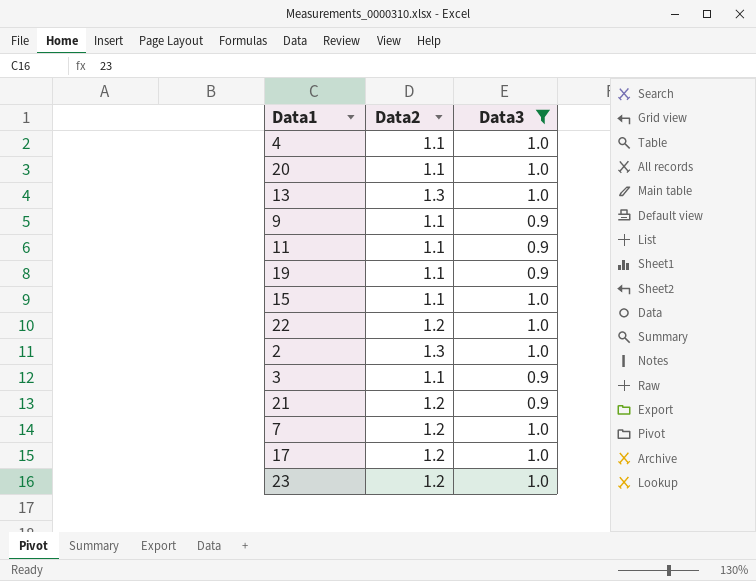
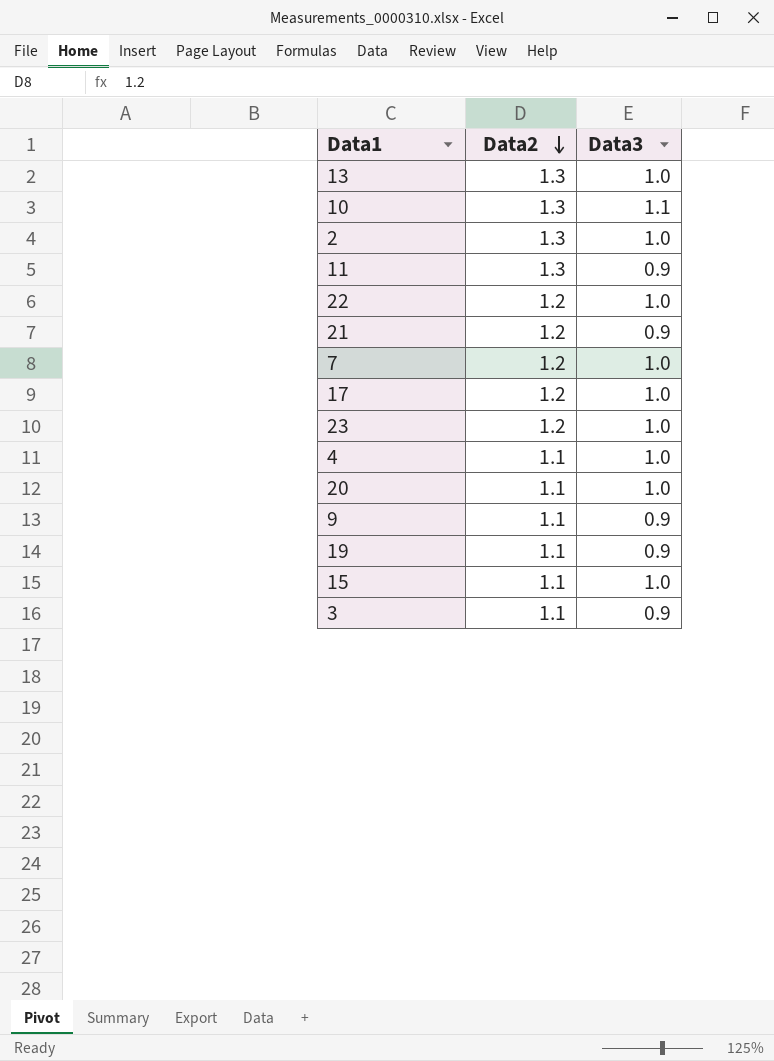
filter: Data3 != 1.1 -> none
row order: none -> Data2 descending
11 | Data2: 1.1 -> 1.3

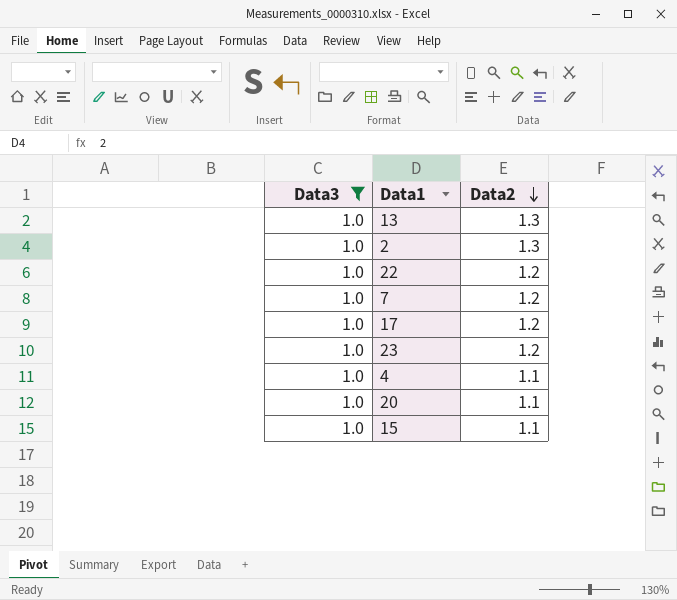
filter: none -> Data3 = 1.0
column Data3 | position: 3 -> 1

